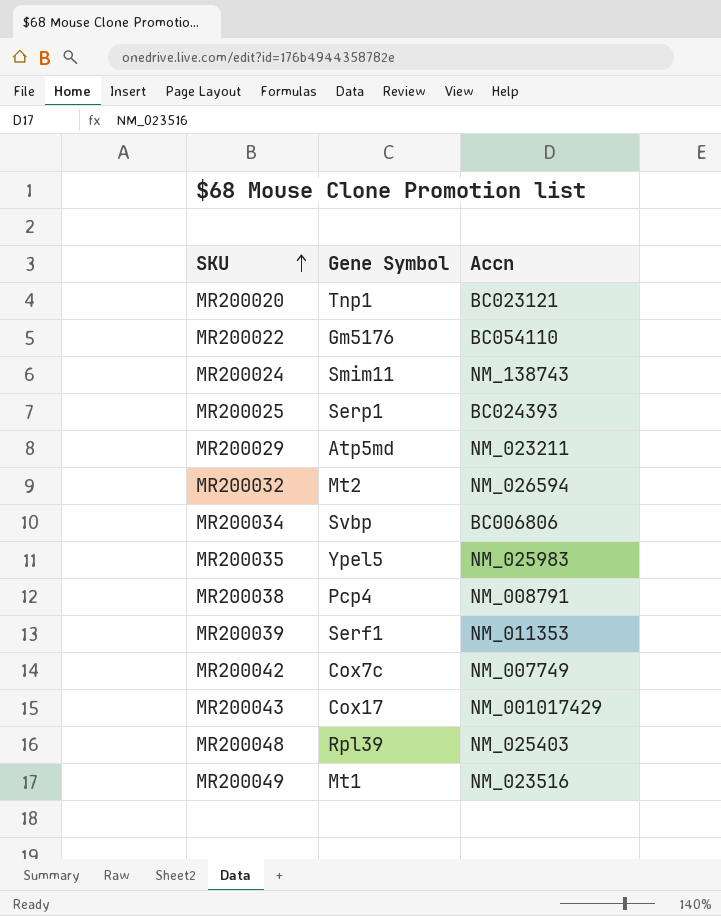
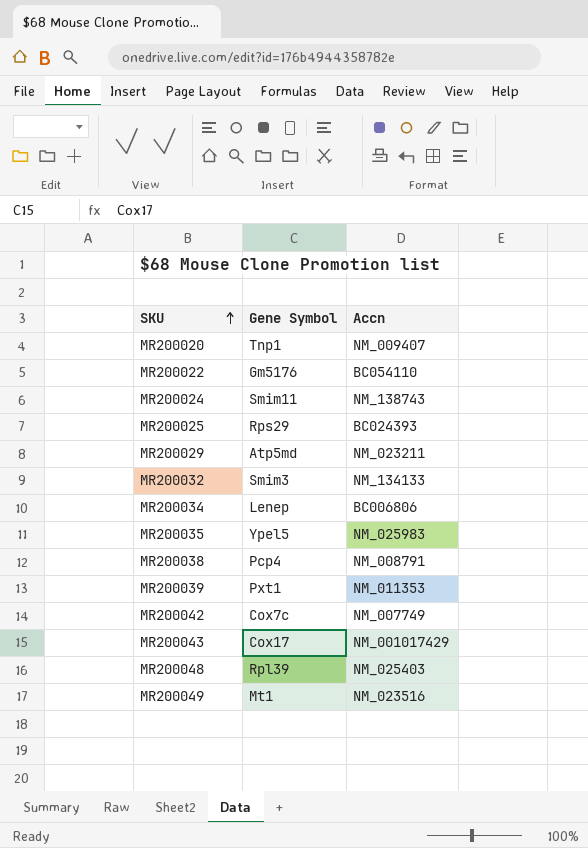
MR200020 | Accn: BC023121 -> NM_009407
MR200025 | Gene Symbol: Serp1 -> Rps29
MR200032 | Gene Symbol: Mt2 -> Smim3
MR200032 | Accn: NM_026594 -> NM_134133
MR200034 | Gene Symbol: Svbp -> Lenep
MR200039 | Gene Symbol: Serf1 -> Pxt1

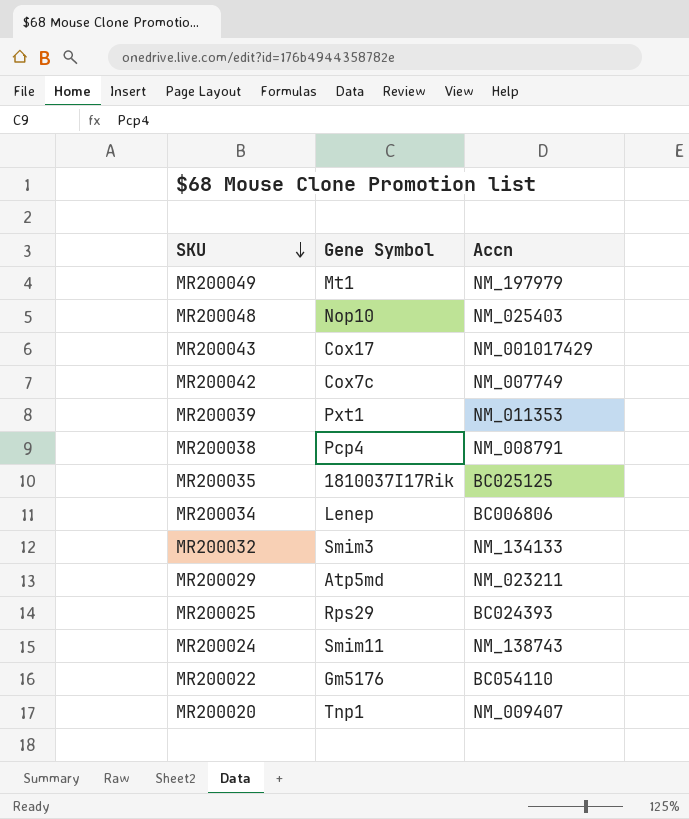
row order: SKU ascending -> SKU descending
MR200049 | Accn: NM_023516 -> NM_197979
MR200048 | Gene Symbol: Rpl39 -> Nop10
MR200035 | Gene Symbol: Ypel5 -> 1810037I17Rik
MR200035 | Accn: NM_025983 -> BC025125

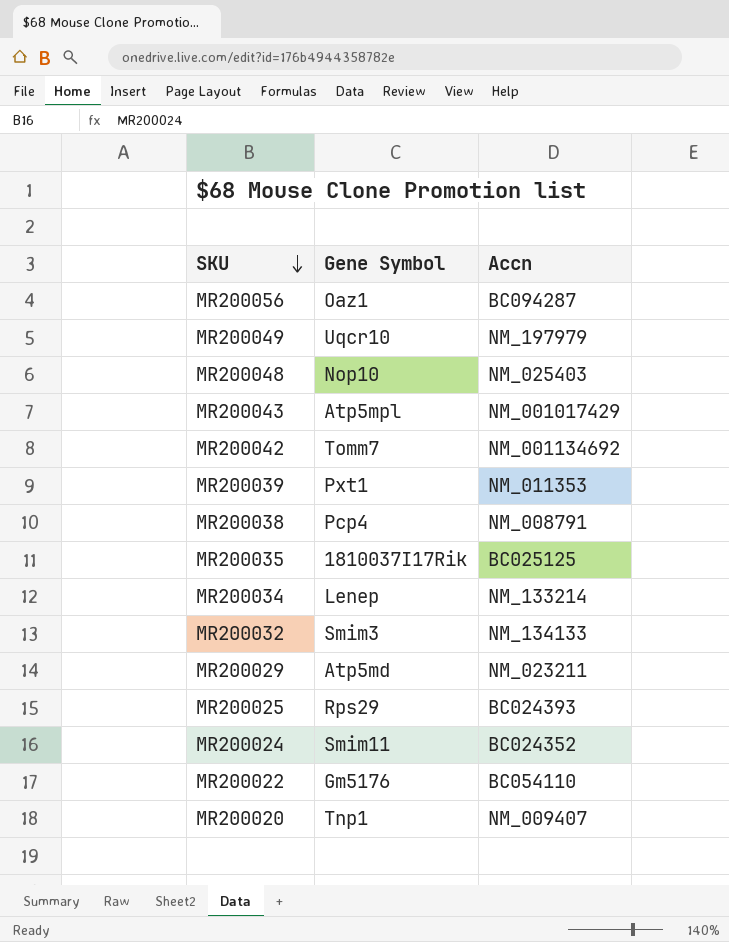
row MR200056: none -> Oaz1 | BC094287
MR200049 | Gene Symbol: Mt1 -> Uqcr10
MR200043 | Gene Symbol: Cox17 -> Atp5mpl
MR200042 | Gene Symbol: Cox7c -> Tomm7
MR200042 | Accn: NM_007749 -> NM_001134692
MR200034 | Accn: BC006806 -> NM_133214
MR200024 | Accn: NM_138743 -> BC024352

